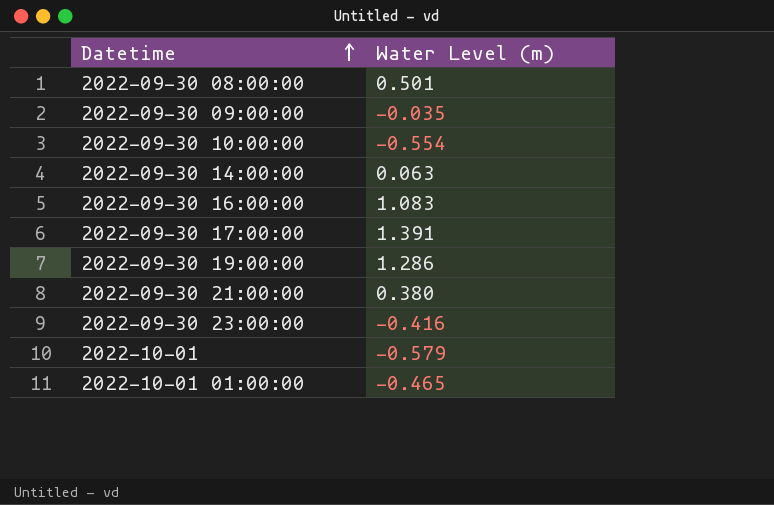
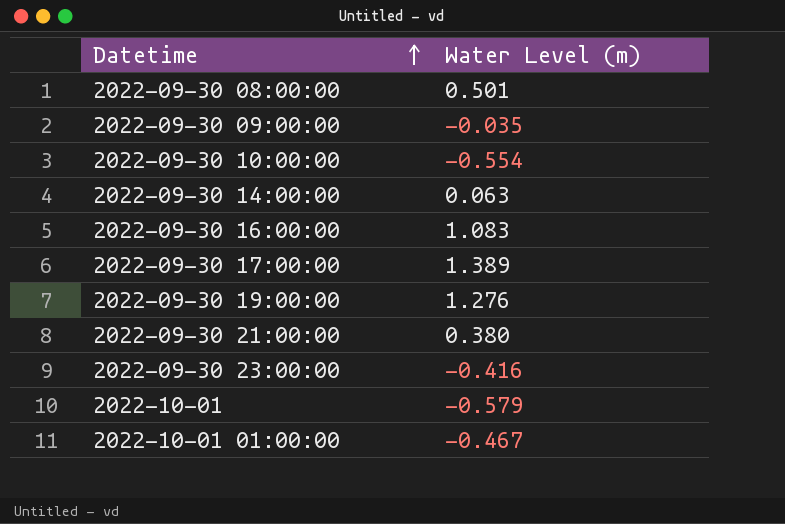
2022-09-30 17:00:00 | Water Level (m): 1.391 -> 1.389
2022-09-30 19:00:00 | Water Level (m): 1.286 -> 1.276
2022-10-01 01:00:00 | Water Level (m): -0.465 -> -0.467

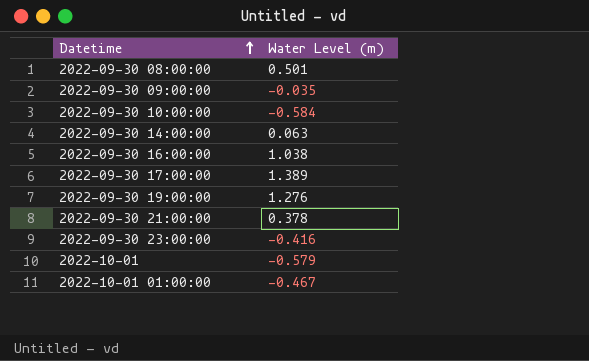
2022-09-30 10:00:00 | Water Level (m): -0.554 -> -0.584
2022-09-30 16:00:00 | Water Level (m): 1.083 -> 1.038
2022-09-30 21:00:00 | Water Level (m): 0.380 -> 0.378

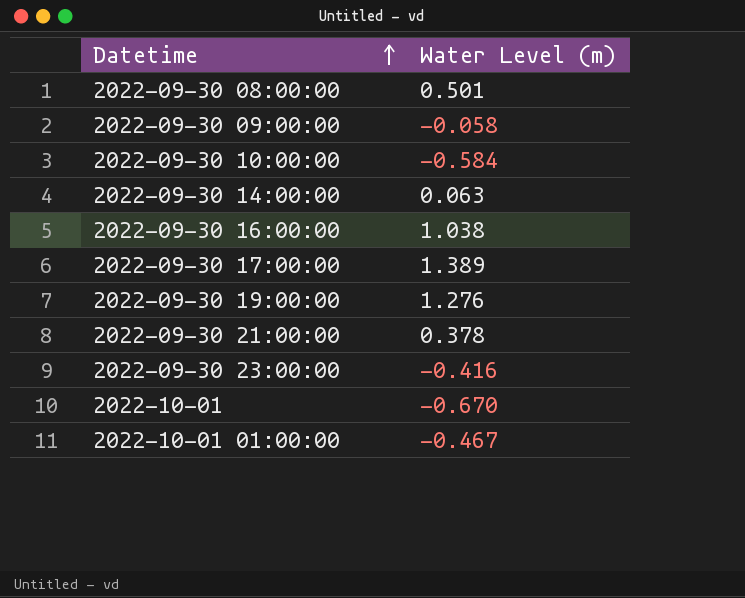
2022-09-30 09:00:00 | Water Level (m): -0.035 -> -0.058
2022-10-01 | Water Level (m): -0.579 -> -0.670

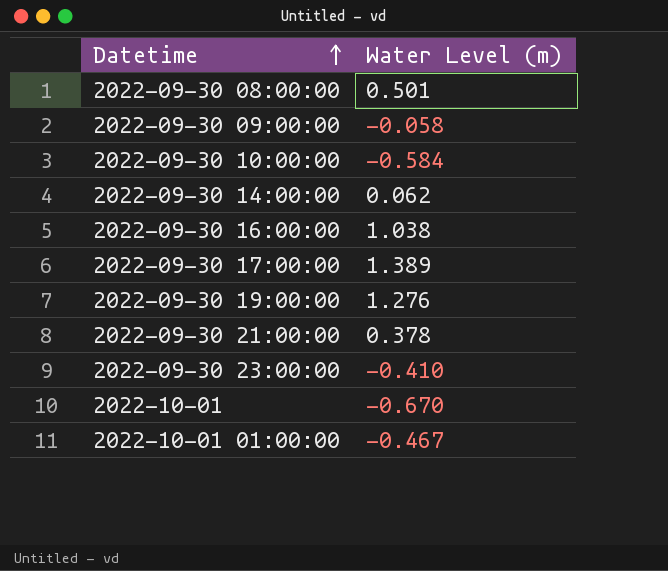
2022-09-30 14:00:00 | Water Level (m): 0.063 -> 0.062
2022-09-30 23:00:00 | Water Level (m): -0.416 -> -0.410

